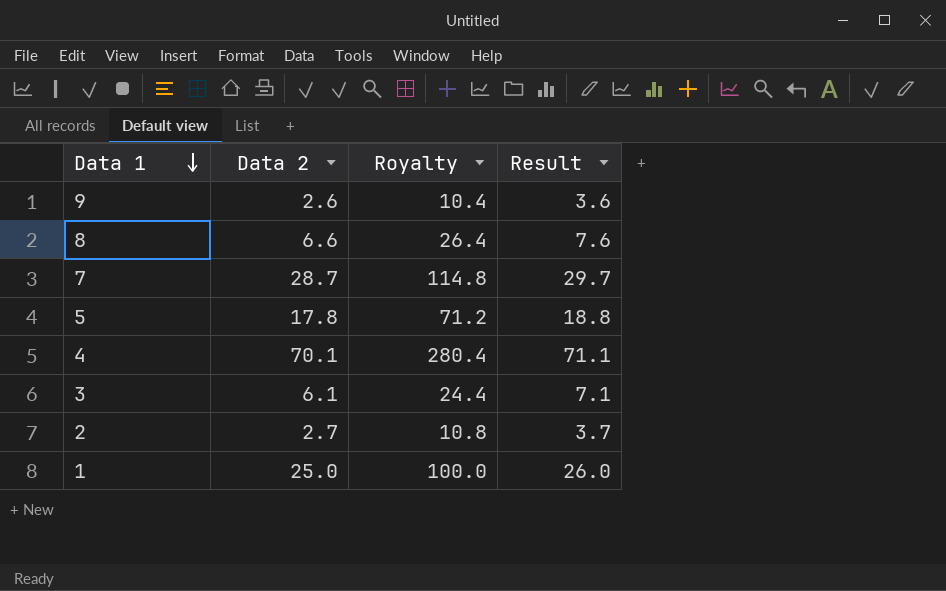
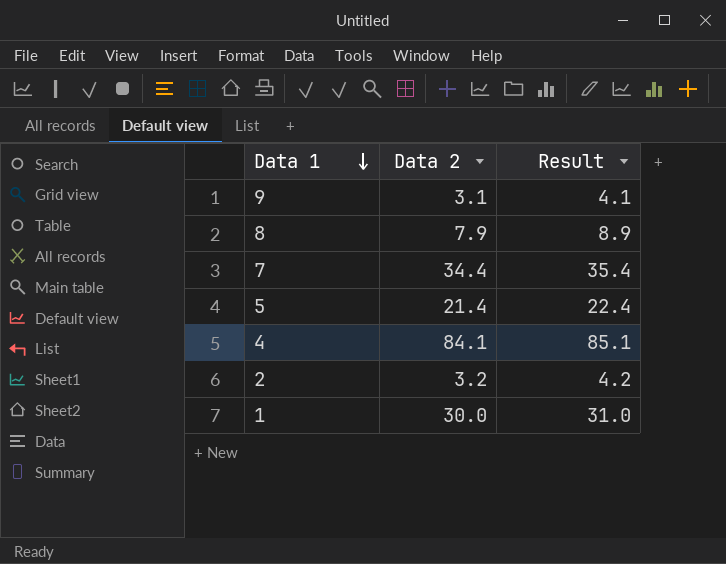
column Royalty | formula: [Data 2] * 4 -> none
row 3: 6.1 | 24.4 | 7.1 -> none
9 | Data 2: 2.6 -> 3.1
9 | Result: 3.6 -> 4.1
8 | Data 2: 6.6 -> 7.9
8 | Result: 7.6 -> 8.9
7 | Data 2: 28.7 -> 34.4
7 | Result: 29.7 -> 35.4
5 | Data 2: 17.8 -> 21.4
5 | Result: 18.8 -> 22.4
4 | Data 2: 70.1 -> 84.1
4 | Result: 71.1 -> 85.1
2 | Data 2: 2.7 -> 3.2
2 | Result: 3.7 -> 4.2
1 | Data 2: 25.0 -> 30.0
1 | Result: 26.0 -> 31.0

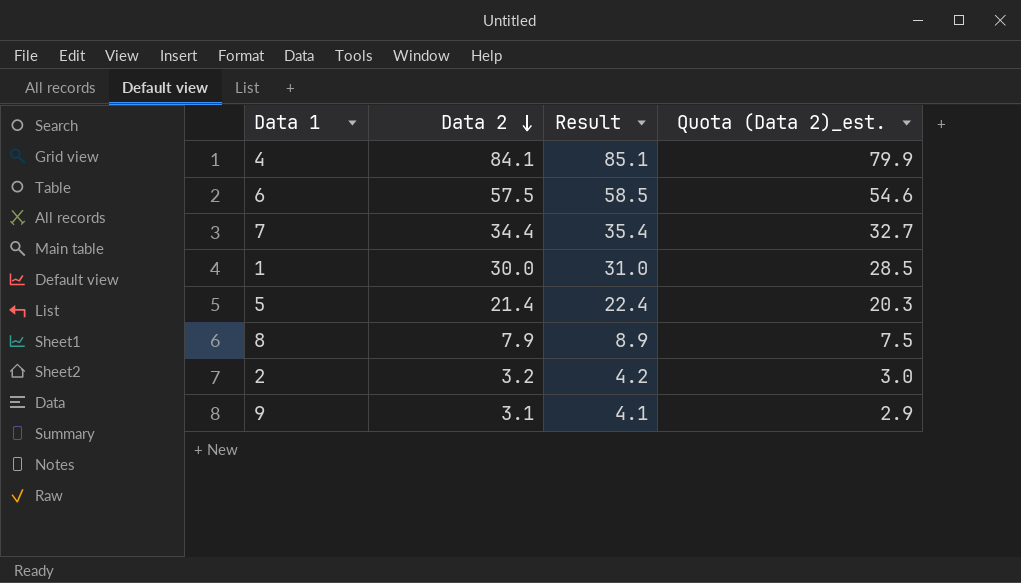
row order: Data 1 descending -> Data 2 descending
column Quota (Data 2)_est. | formula: none -> [Data 2] * 0.95
row 6: none -> 57.5 | 58.5 | 54.6

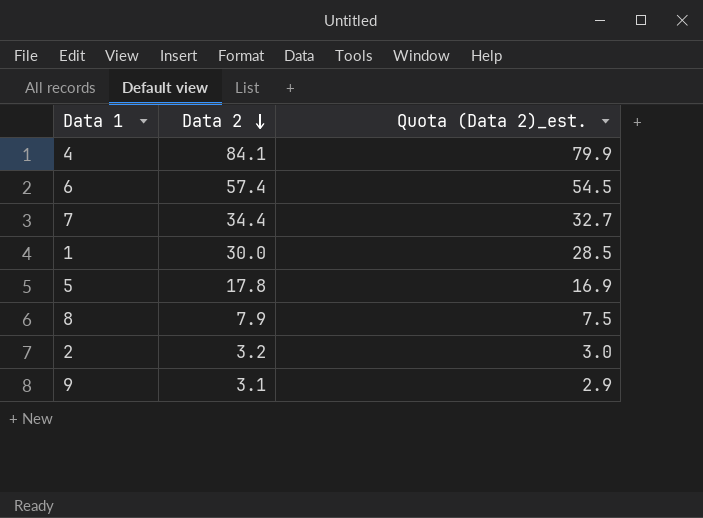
column Result | formula: [Data 2] + 1 -> none
6 | Data 2: 57.5 -> 57.4
6 | Quota (Data 2)_est.: 54.6 -> 54.5
5 | Data 2: 21.4 -> 17.8
5 | Quota (Data 2)_est.: 20.3 -> 16.9

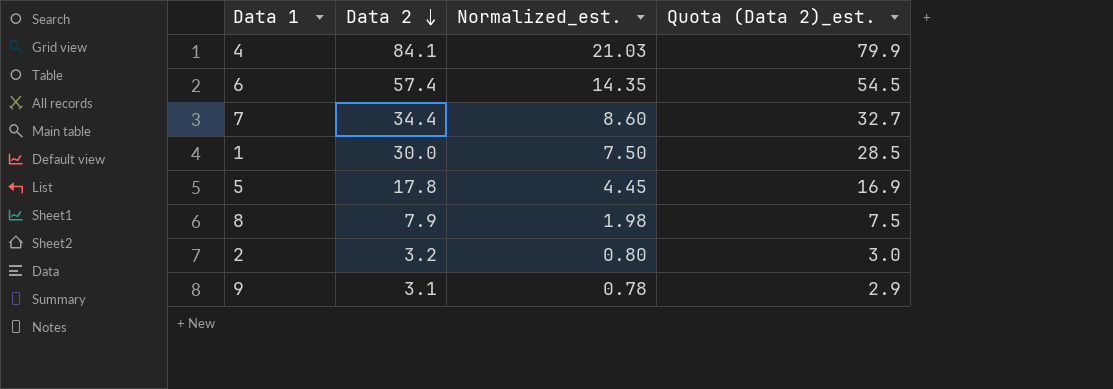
column Normalized_est. | formula: none -> [Data 2] * 0.25

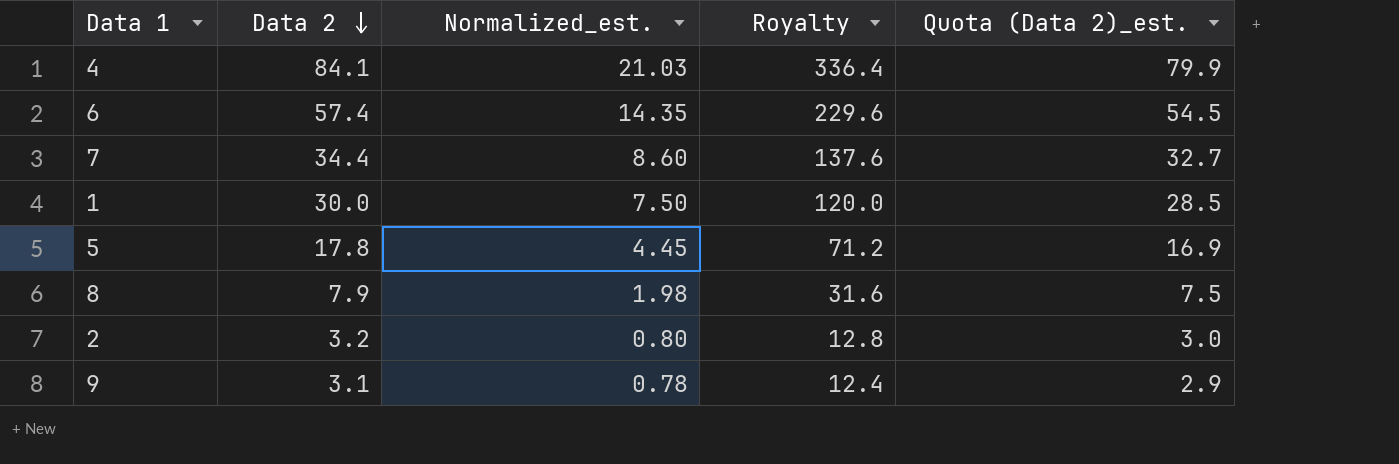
column Royalty | formula: none -> [Data 2] * 4

